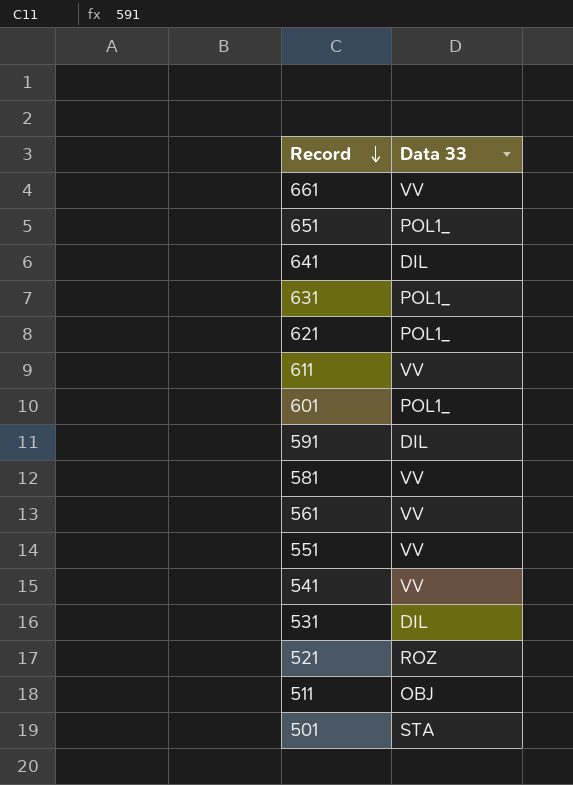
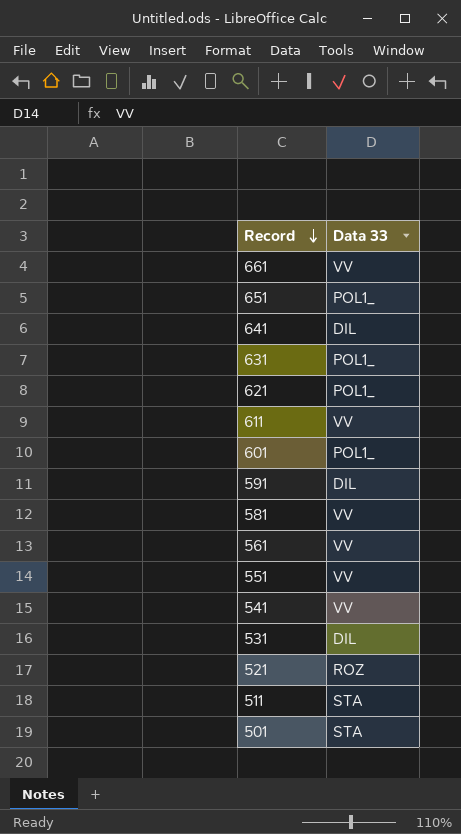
511 | Data 33: OBJ -> STA

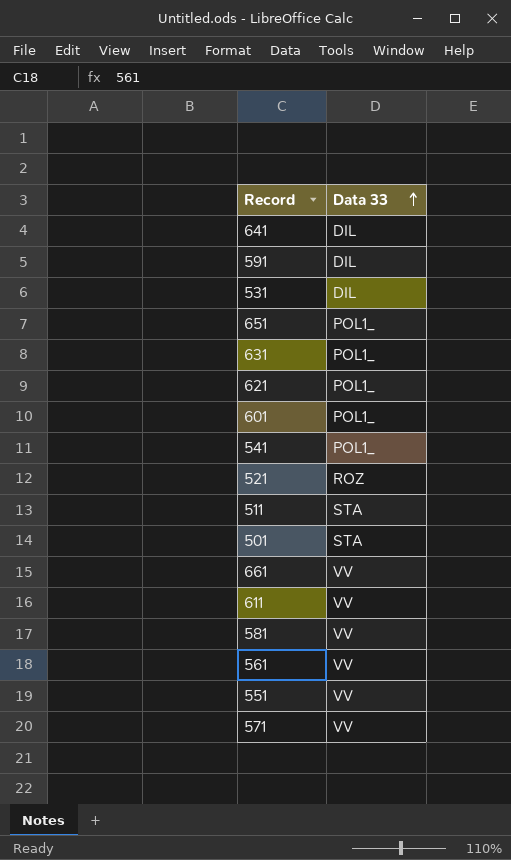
row order: Record descending -> Data 33 ascending
541 | Data 33: VV -> POL1_
row 571: none -> VV

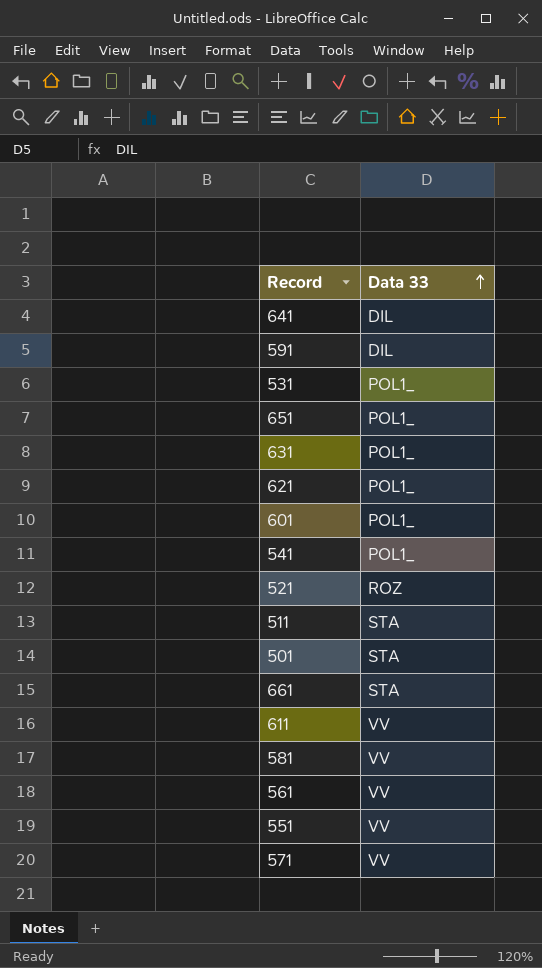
531 | Data 33: DIL -> POL1_
661 | Data 33: VV -> STA

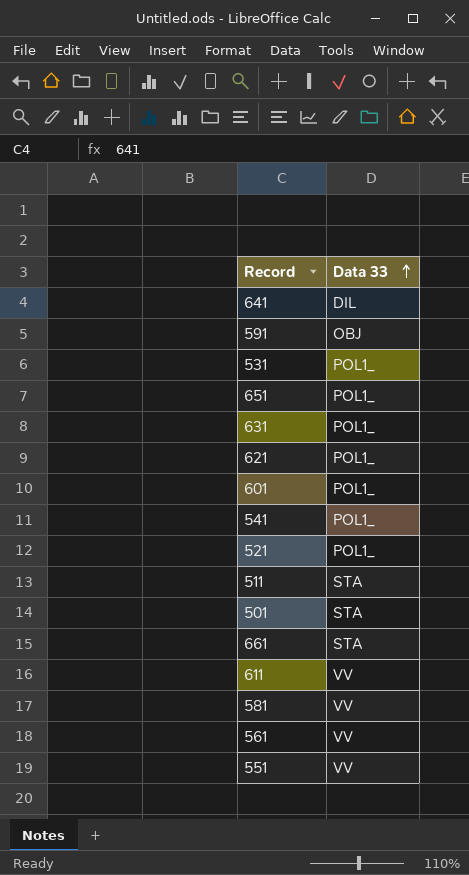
row 571: VV -> none
591 | Data 33: DIL -> OBJ
521 | Data 33: ROZ -> POL1_

